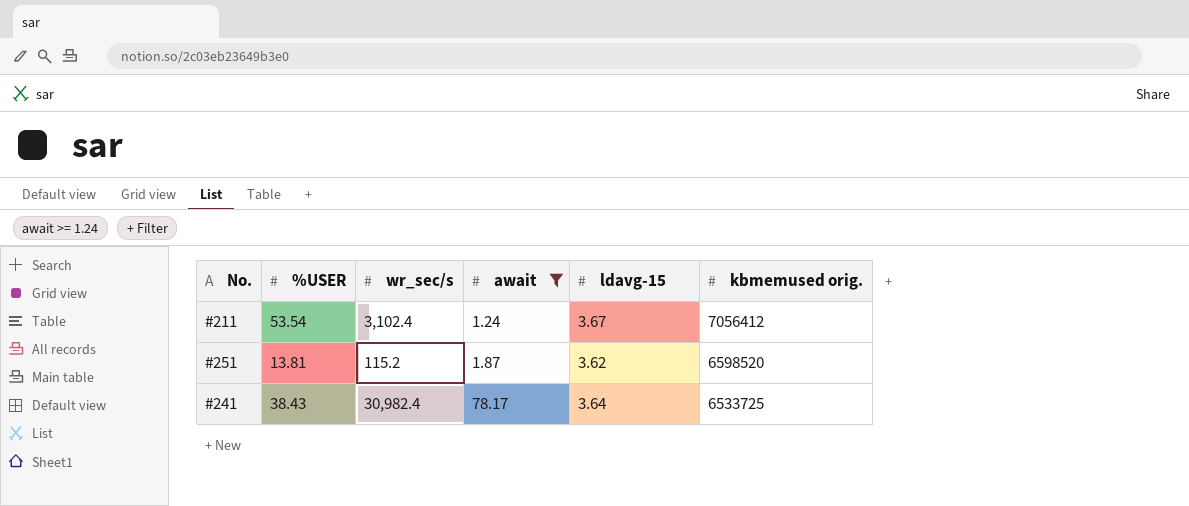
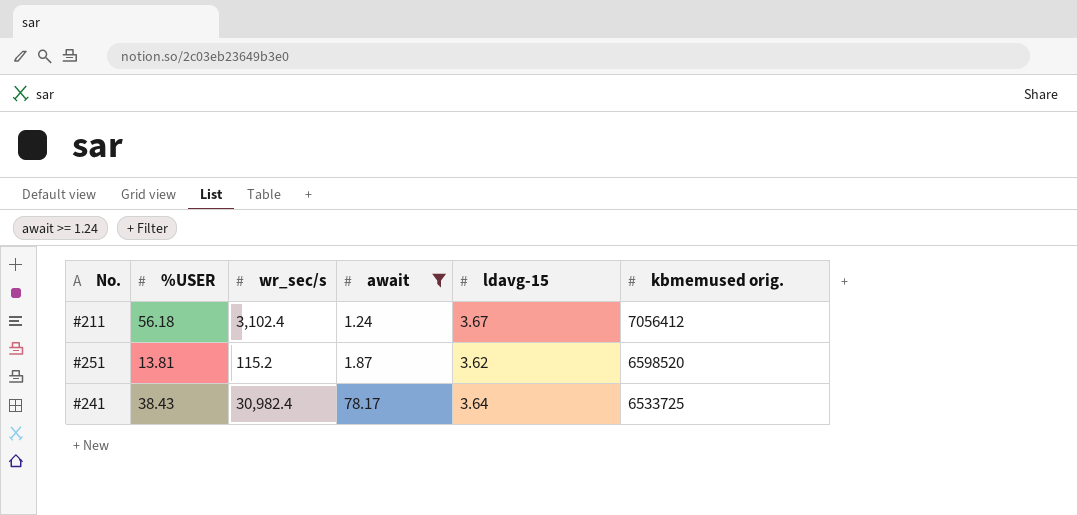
#211 | %USER: 53.54 -> 56.18

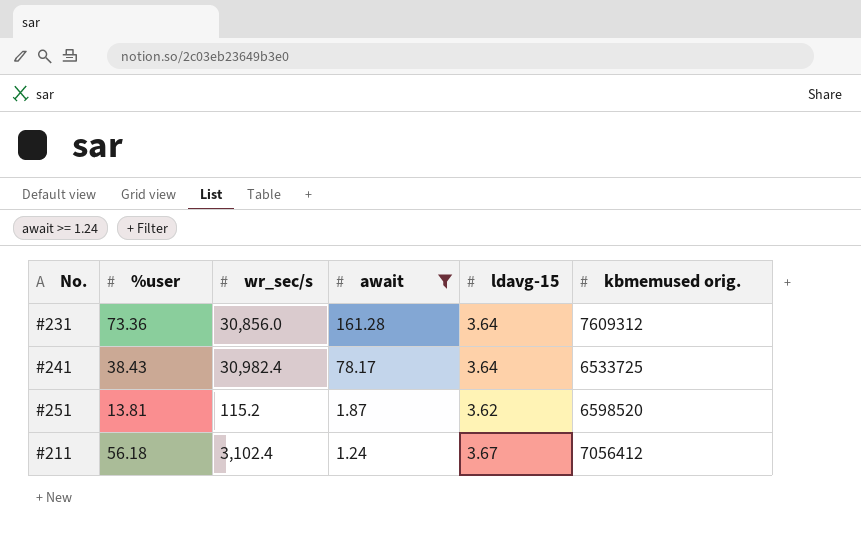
row order: await ascending -> await descending
column name: %USER -> %user
row #231: none -> 73.36 | 30,856.0 | 161.28 | 3.64 | 7609312

